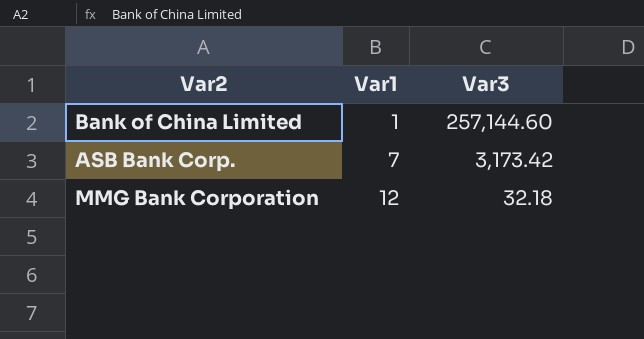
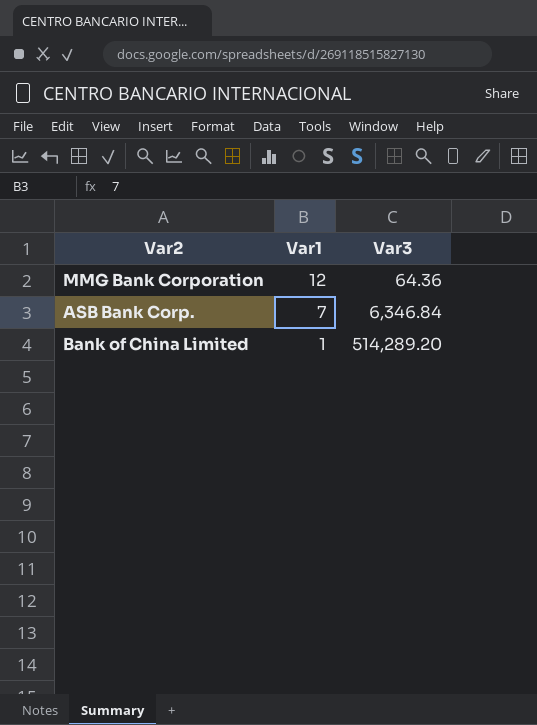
row order: Var1 ascending -> Var1 descending
MMG Bank Corporation | Var3: 32.18 -> 64.36
ASB Bank Corp. | Var3: 3,173.42 -> 6,346.84
Bank of China Limited | Var3: 257,144.60 -> 514,289.20

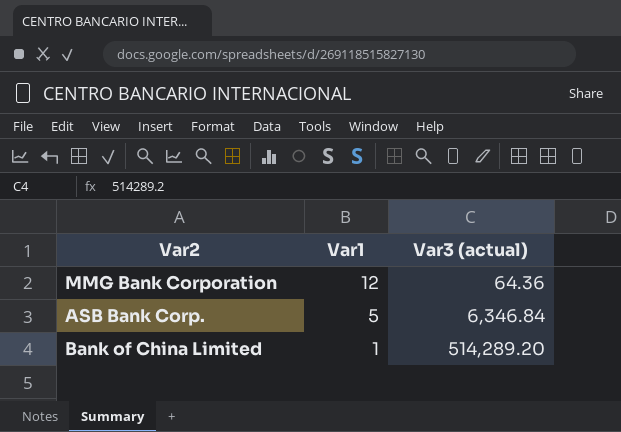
column name: Var3 -> Var3 (actual)
ASB Bank Corp. | Var1: 7 -> 5

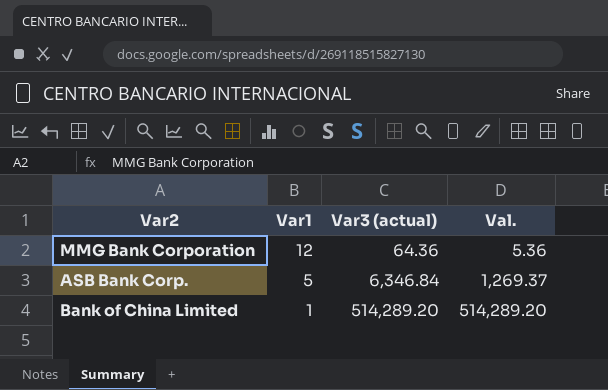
column Val. | formula: none -> [Var3 (actual)] / [Var1]

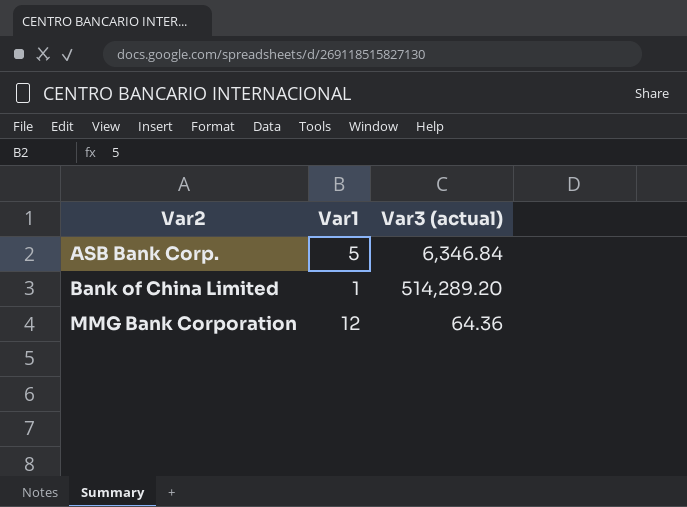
row order: Var1 descending -> Var2 ascending
column Val. | formula: [Var3 (actual)] / [Var1] -> none

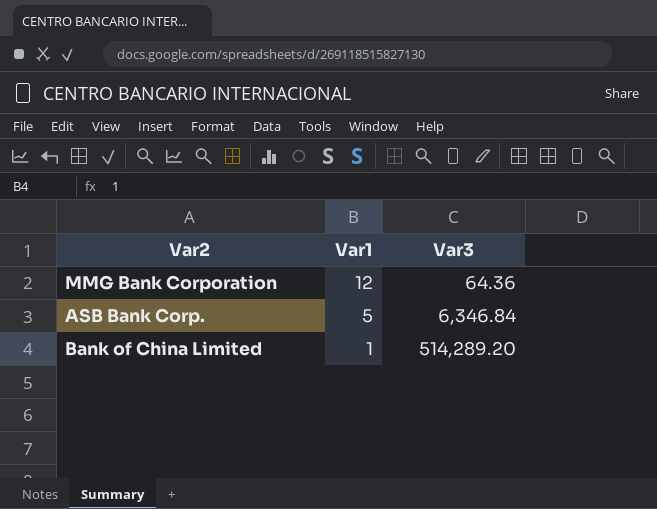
row order: Var2 ascending -> Var1 descending
column name: Var3 (actual) -> Var3

